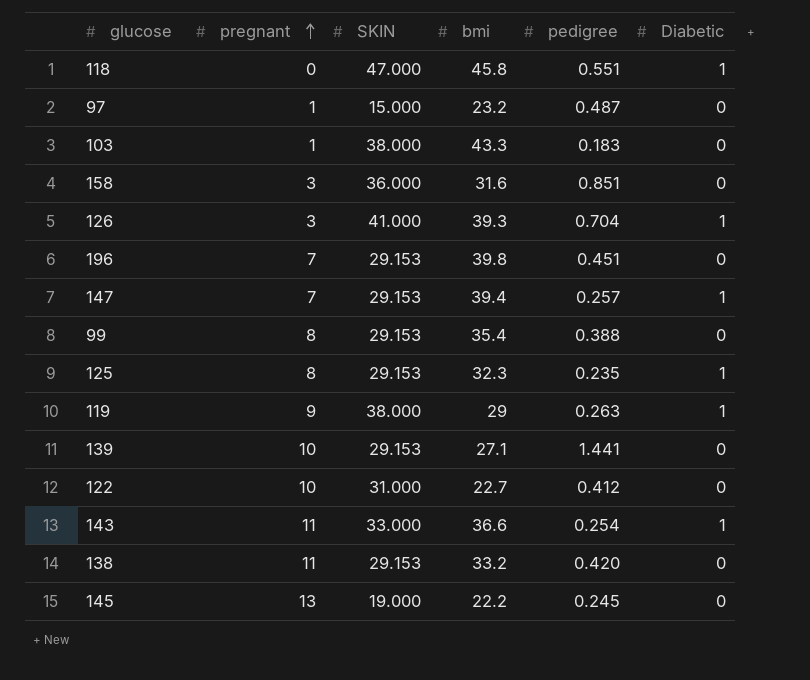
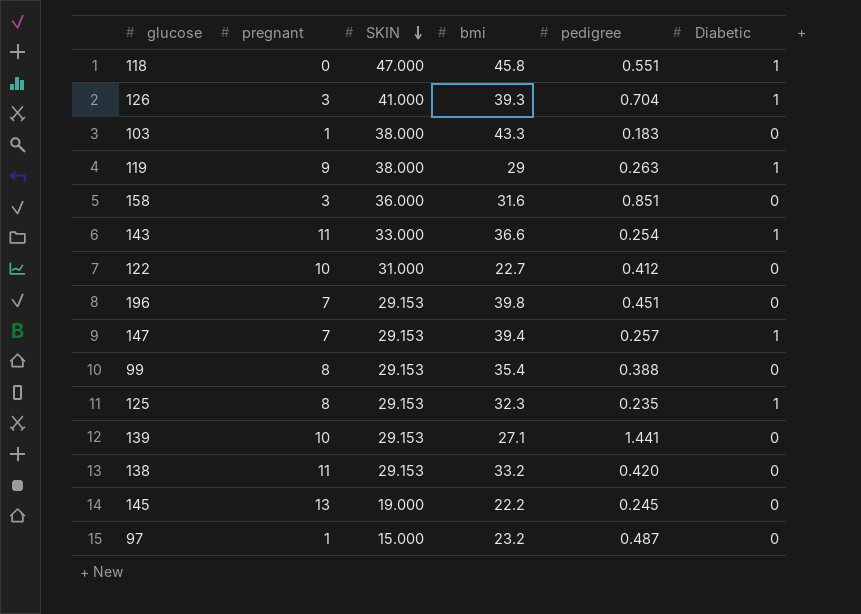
row order: pregnant ascending -> SKIN descending

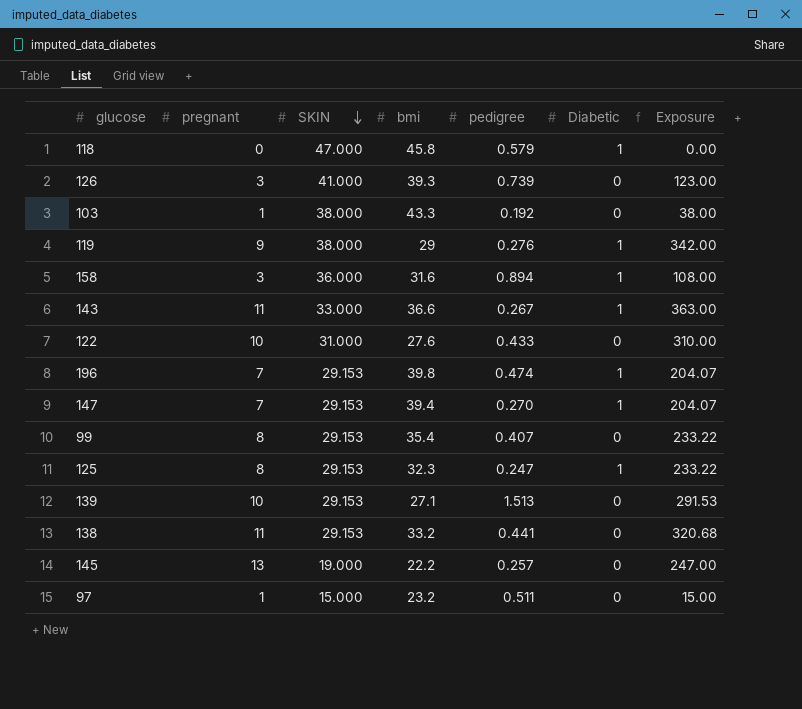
column Exposure | formula: none -> [pregnant] * [SKIN]
118 | pedigree: 0.551 -> 0.579
126 | pedigree: 0.704 -> 0.739
126 | Diabetic: 1 -> 0
103 | pedigree: 0.183 -> 0.192
119 | pedigree: 0.263 -> 0.276
158 | pedigree: 0.851 -> 0.894
158 | Diabetic: 0 -> 1
143 | pedigree: 0.254 -> 0.267
122 | bmi: 22.7 -> 27.6
122 | pedigree: 0.412 -> 0.433
196 | pedigree: 0.451 -> 0.474
196 | Diabetic: 0 -> 1
147 | pedigree: 0.257 -> 0.270
99 | pedigree: 0.388 -> 0.407
125 | pedigree: 0.235 -> 0.247
139 | pedigree: 1.441 -> 1.513
138 | pedigree: 0.420 -> 0.441
145 | pedigree: 0.245 -> 0.257
97 | pedigree: 0.487 -> 0.511

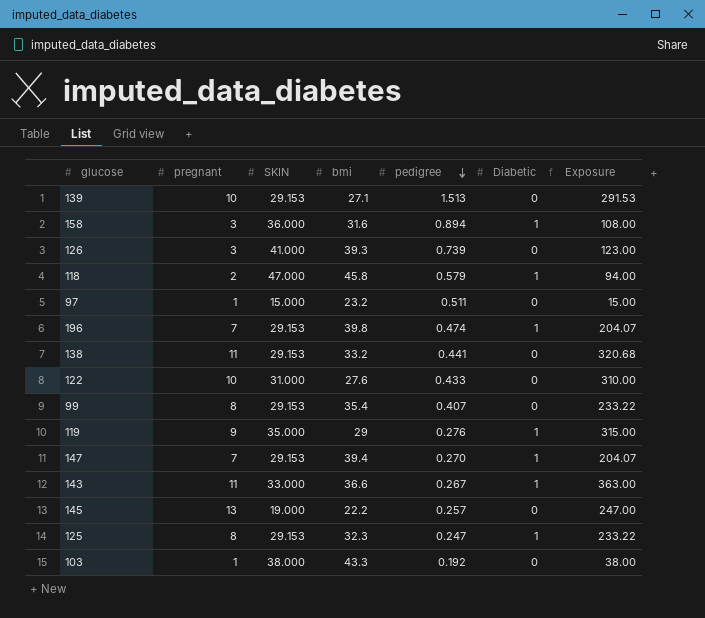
row order: SKIN descending -> pedigree descending
118 | pregnant: 0 -> 2
118 | Exposure: 0.00 -> 94.00
119 | SKIN: 38.000 -> 35.000
119 | Exposure: 342.00 -> 315.00

